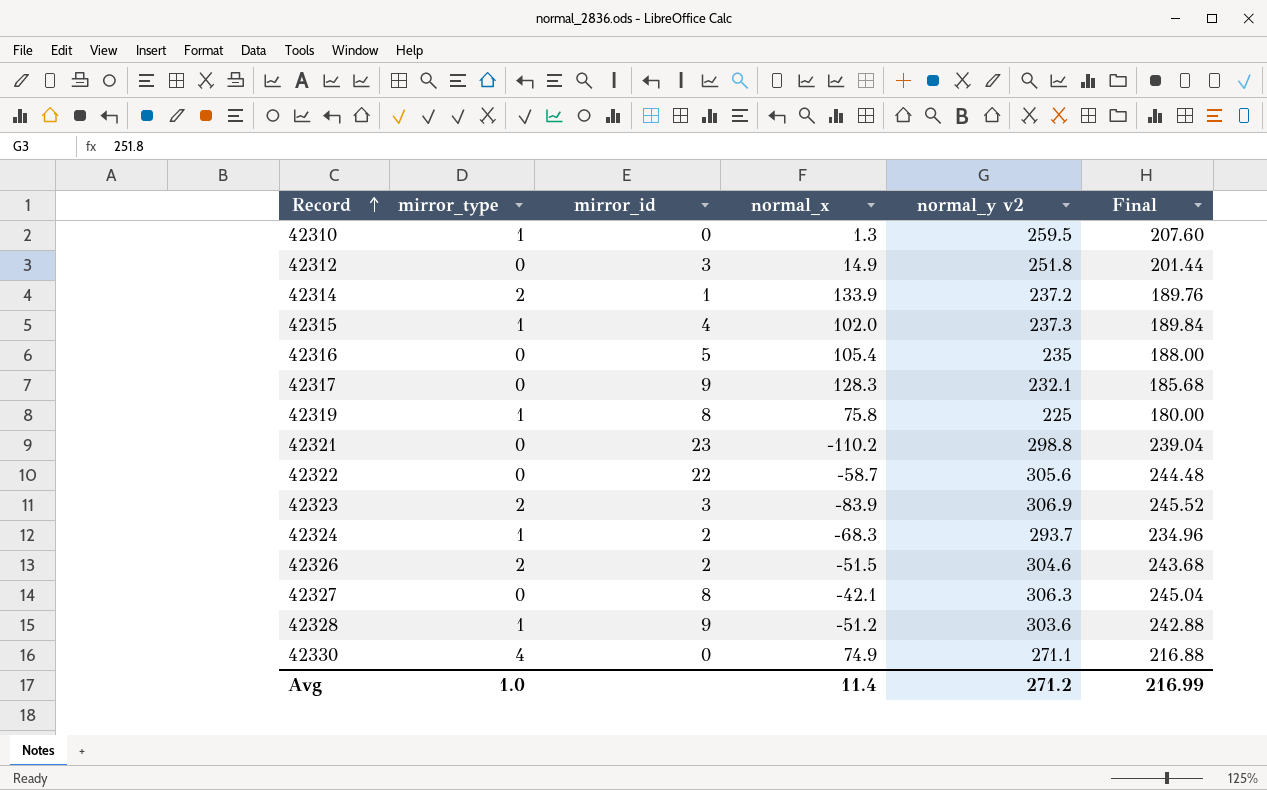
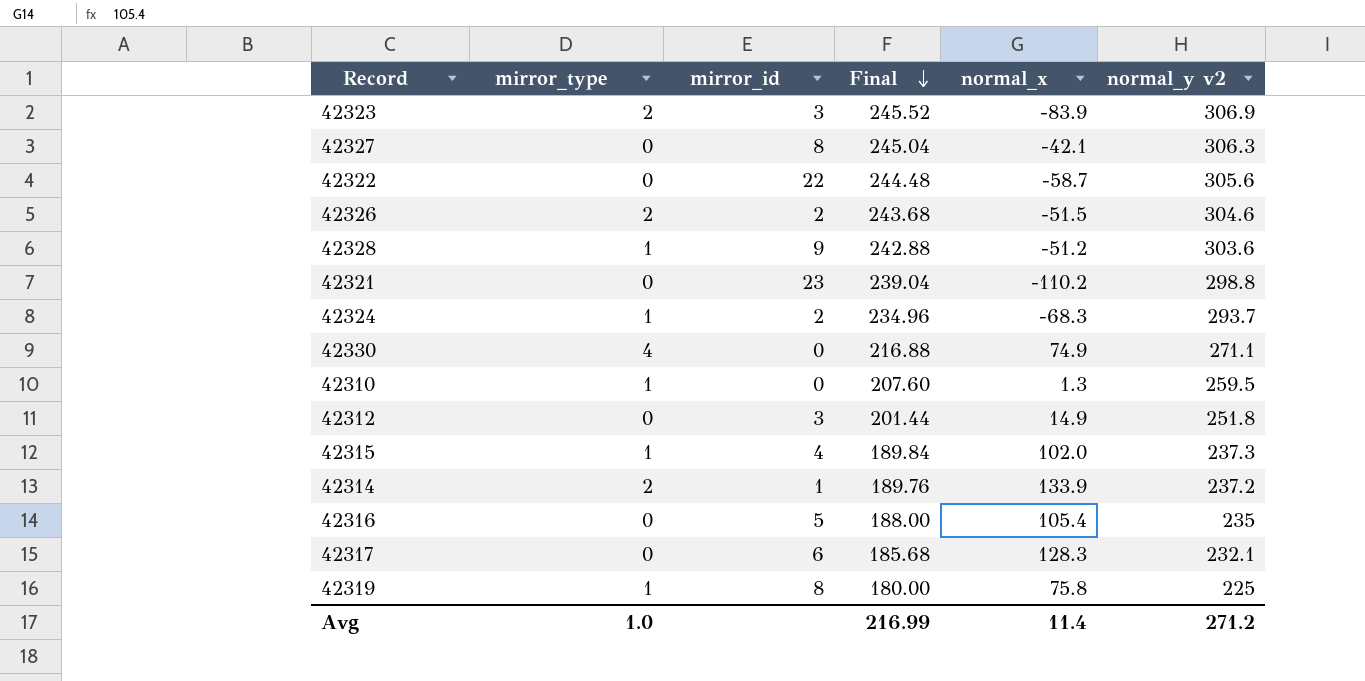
row order: Record ascending -> Final descending
column Final | position: 6 -> 4
42317 | mirror_id: 9 -> 6

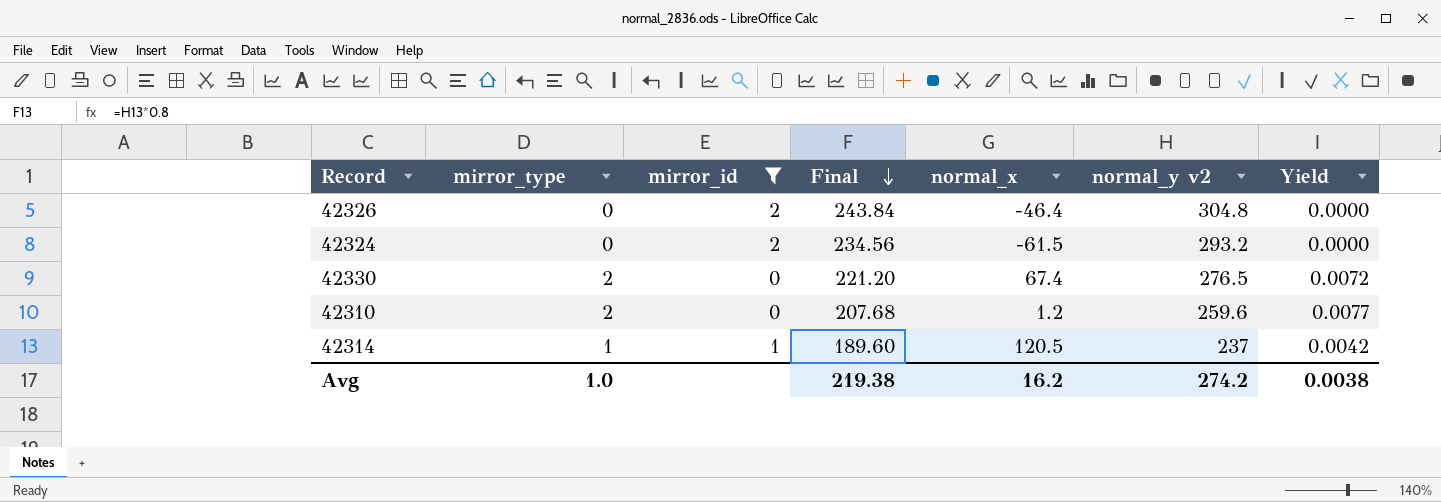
filter: none -> mirror_id <= 2
column Yield | formula: none -> [mirror_type] / [normal_y v2]
42326 | mirror_type: 2 -> 0
42326 | Final: 243.68 -> 243.84
42326 | normal_x: -51.5 -> -46.4
42326 | normal_y v2: 304.6 -> 304.8
42324 | mirror_type: 1 -> 0
42324 | Final: 234.96 -> 234.56
42324 | normal_x: -68.3 -> -61.5
42324 | normal_y v2: 293.7 -> 293.2
42330 | mirror_type: 4 -> 2
42330 | Final: 216.88 -> 221.20
42330 | normal_x: 74.9 -> 67.4
42330 | normal_y v2: 271.1 -> 276.5
42310 | mirror_type: 1 -> 2
42310 | Final: 207.60 -> 207.68
42310 | normal_x: 1.3 -> 1.2
42310 | normal_y v2: 259.5 -> 259.6
42314 | mirror_type: 2 -> 1
42314 | Final: 189.76 -> 189.60
42314 | normal_x: 133.9 -> 120.5
42314 | normal_y v2: 237.2 -> 237
Avg | Final: 216.99 -> 219.38
Avg | normal_x: 11.4 -> 16.2
Avg | normal_y v2: 271.2 -> 274.2

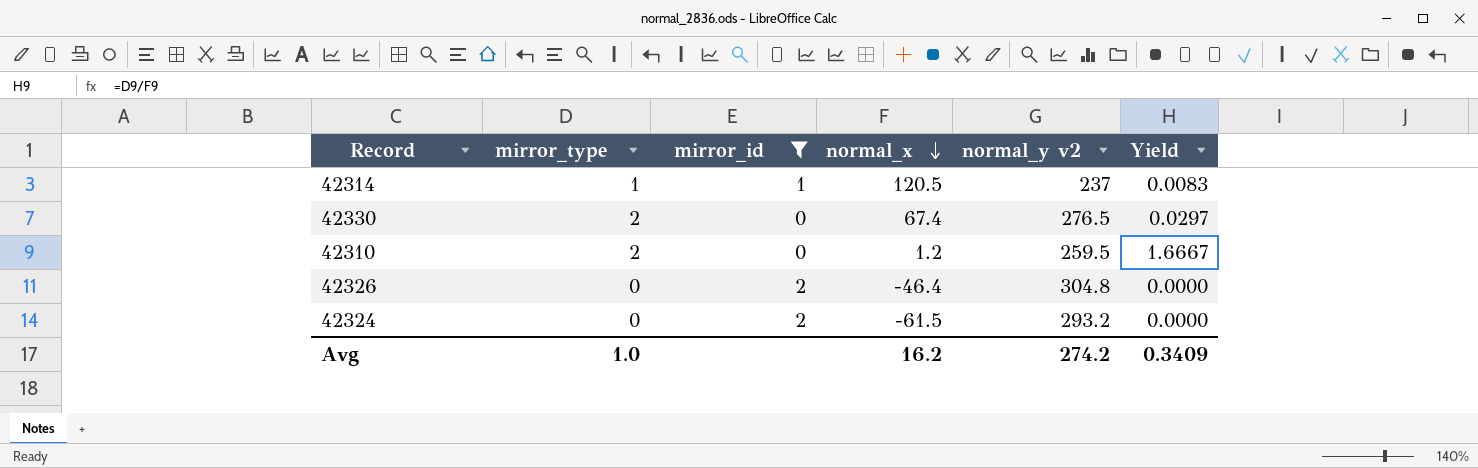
row order: Final descending -> normal_x descending
column Final | formula: [normal_y v2] * 0.8 -> none
column Yield | formula: [mirror_type] / [normal_y v2] -> [mirror_type] / [normal_x]
42310 | normal_y v2: 259.6 -> 259.5
Avg | Yield: 0.0038 -> 0.3409

